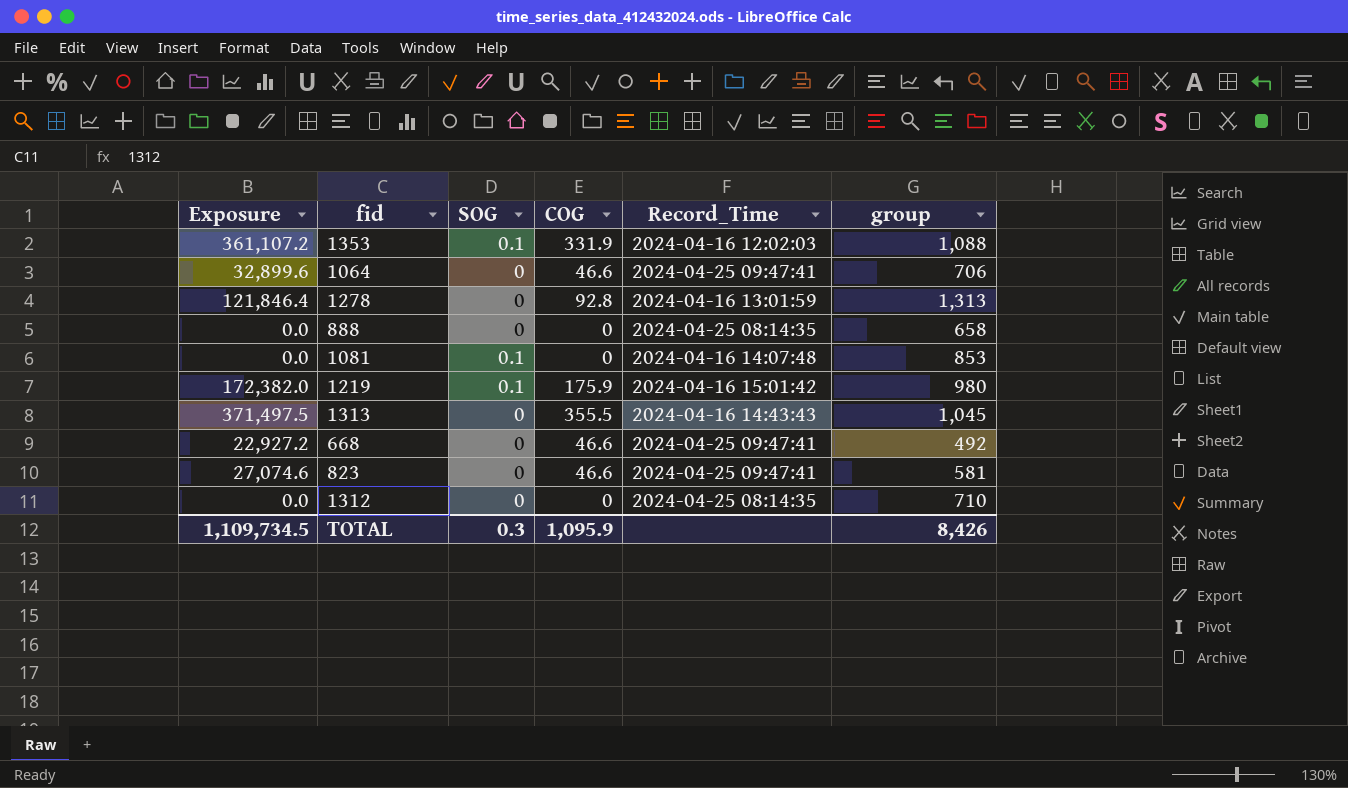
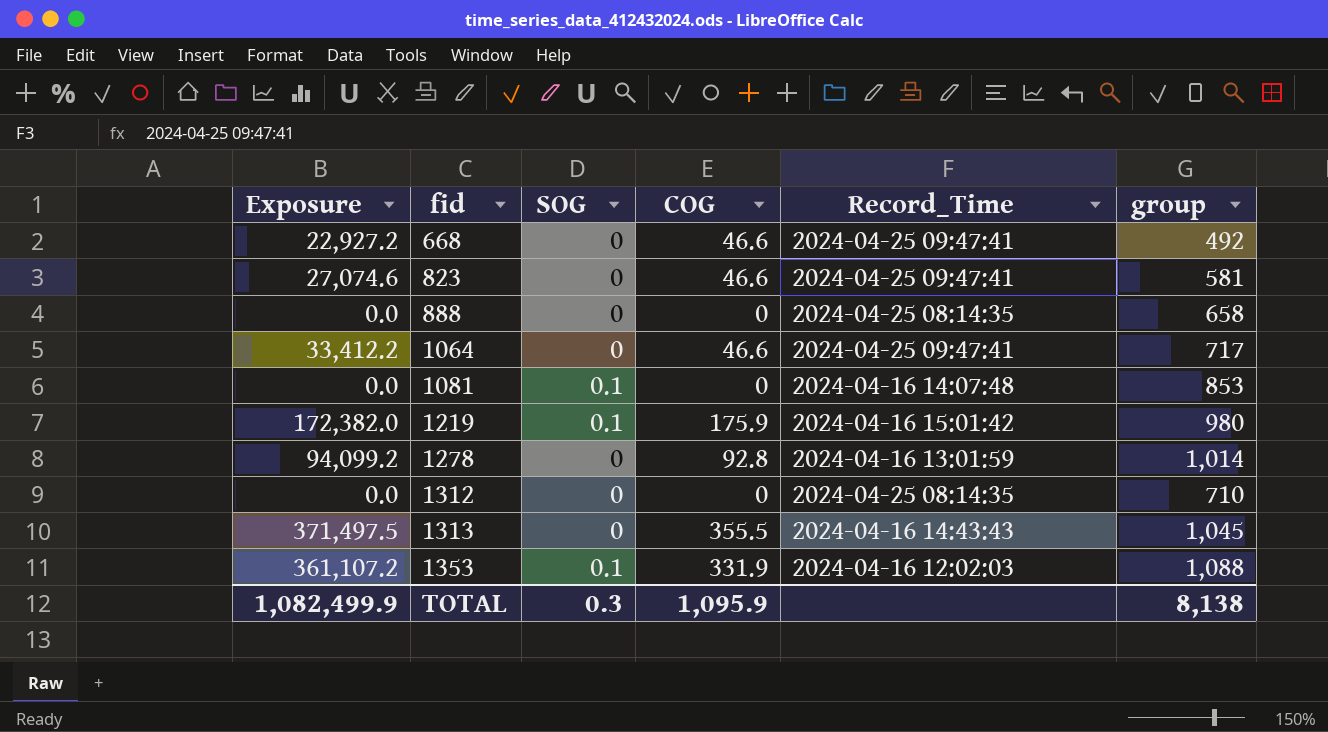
row order: none -> fid ascending
1064 | Exposure: 32,899.6 -> 33,412.2
1064 | group: 706 -> 717
1278 | Exposure: 121,846.4 -> 94,099.2
1278 | group: 1,313 -> 1,014
TOTAL | Exposure: 1,109,734.5 -> 1,082,499.9
TOTAL | group: 8,426 -> 8,138

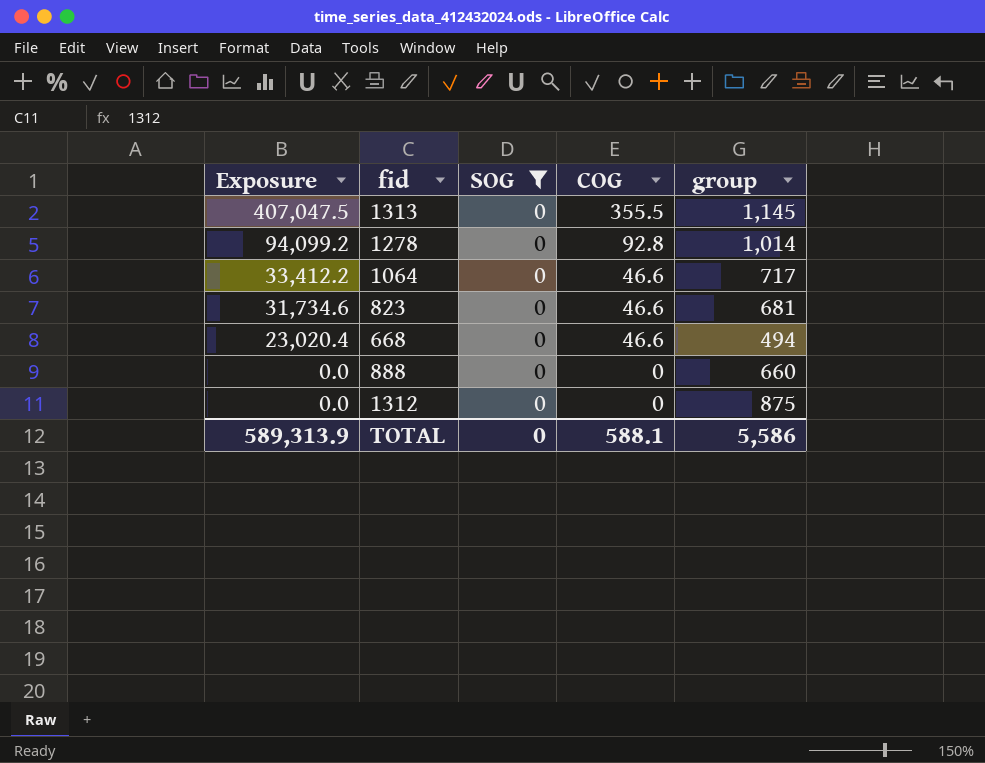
filter: none -> SOG = 0
row order: fid ascending -> Exposure descending
column Record_Time | position: 5 -> none
1313 | Exposure: 371,497.5 -> 407,047.5
1313 | group: 1,045 -> 1,145
823 | Exposure: 27,074.6 -> 31,734.6
823 | group: 581 -> 681
668 | Exposure: 22,927.2 -> 23,020.4
668 | group: 492 -> 494
888 | group: 658 -> 660
1312 | group: 710 -> 875
TOTAL | Exposure: 1,082,499.9 -> 589,313.9
TOTAL | SOG: 0.3 -> 0
TOTAL | COG: 1,095.9 -> 588.1
TOTAL | group: 8,138 -> 5,586

